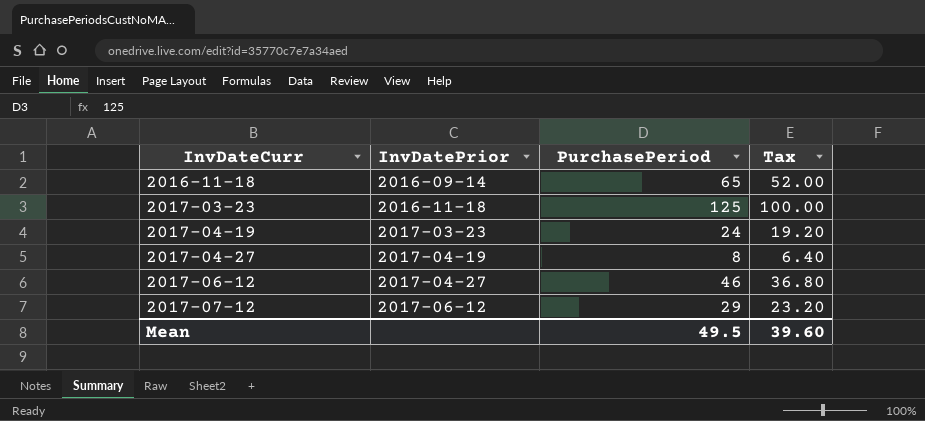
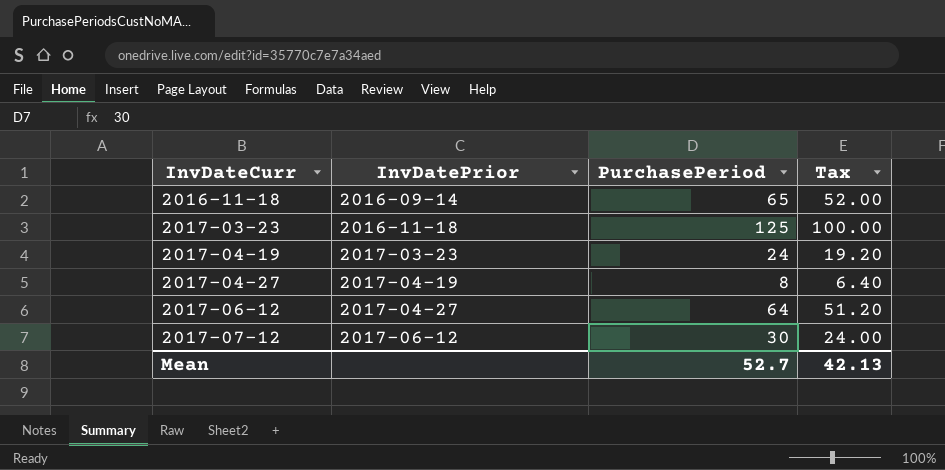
2017-06-12 | PurchasePeriod: 46 -> 64
2017-06-12 | Tax: 36.80 -> 51.20
2017-07-12 | PurchasePeriod: 29 -> 30
2017-07-12 | Tax: 23.20 -> 24.00
Mean | PurchasePeriod: 49.5 -> 52.7
Mean | Tax: 39.60 -> 42.13

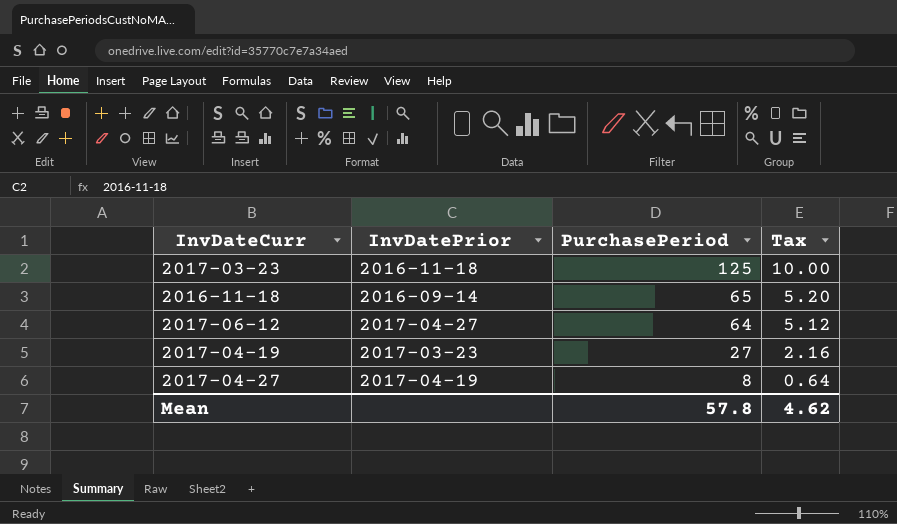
row order: InvDateCurr ascending -> PurchasePeriod descending
column Tax | formula: [PurchasePeriod] * 0.8 -> [PurchasePeriod] * 0.08
row 2017-07-12: 2017-06-12 | 30 | 24.00 -> none
2017-04-19 | PurchasePeriod: 24 -> 27
Mean | PurchasePeriod: 52.7 -> 57.8
Mean | Tax: 42.13 -> 4.62

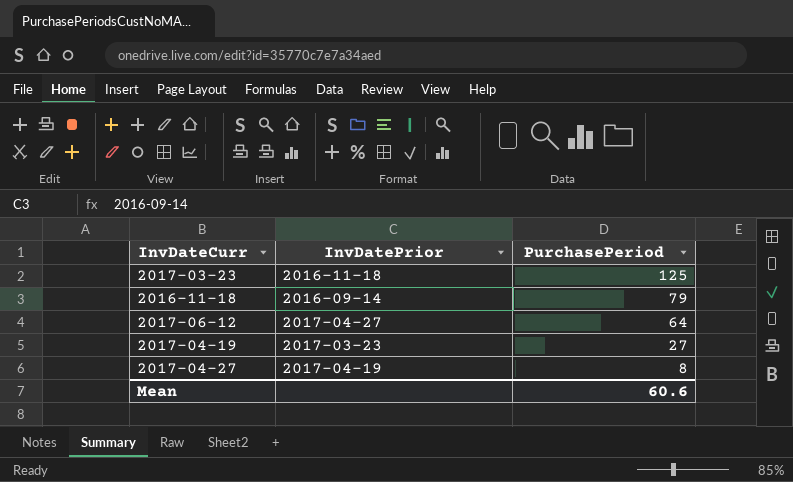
column Tax | formula: [PurchasePeriod] * 0.08 -> none
2016-11-18 | PurchasePeriod: 65 -> 79
Mean | PurchasePeriod: 57.8 -> 60.6

